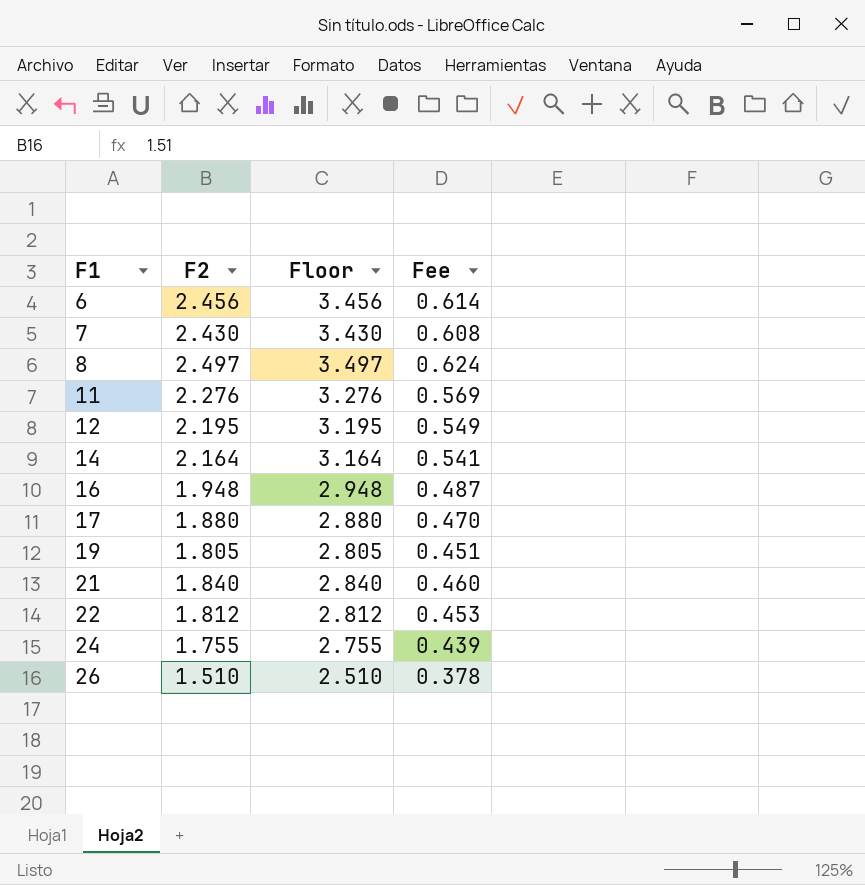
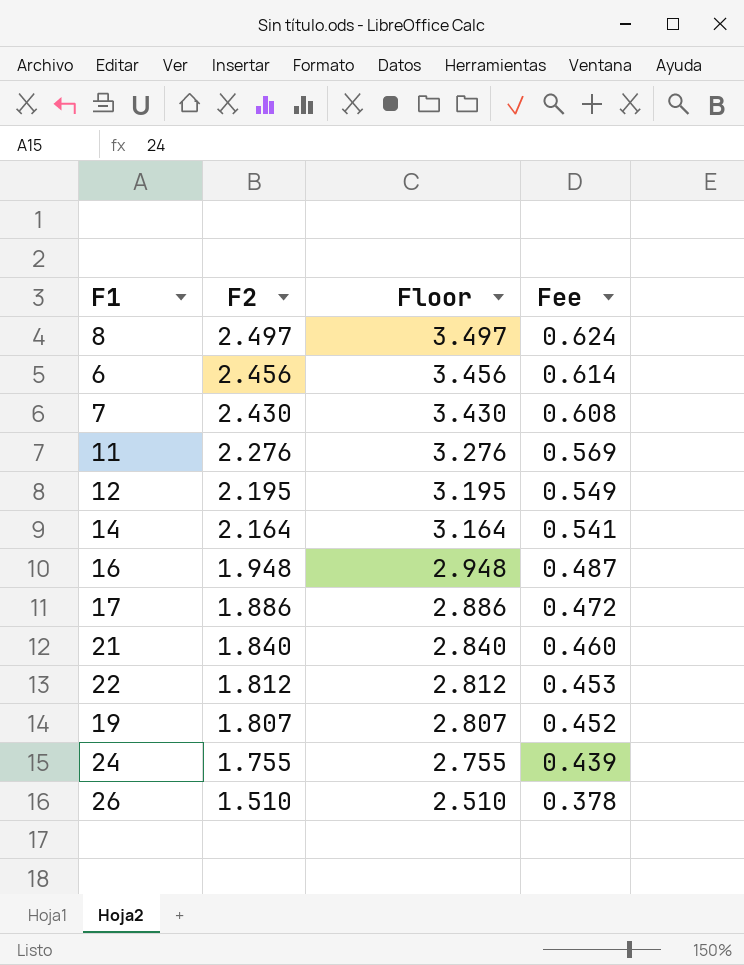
row order: F1 ascending -> F2 descending
17 | F2: 1.880 -> 1.886
17 | Floor: 2.880 -> 2.886
17 | Fee: 0.470 -> 0.472
19 | F2: 1.805 -> 1.807
19 | Floor: 2.805 -> 2.807
19 | Fee: 0.451 -> 0.452

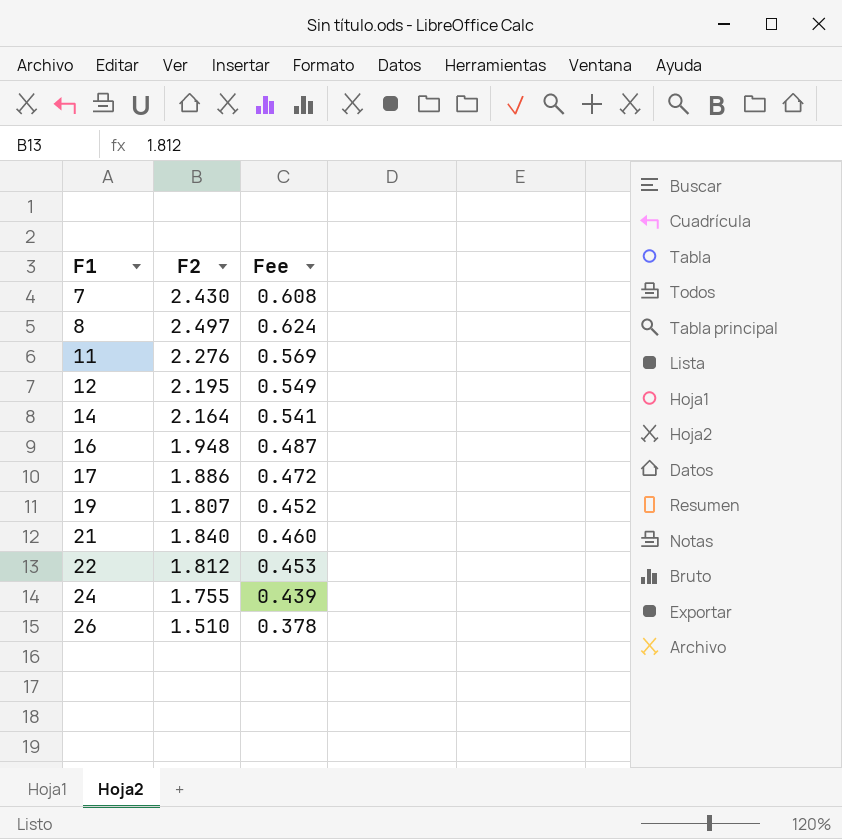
row order: F2 descending -> F1 ascending
column Floor | formula: [F2] + 1 -> none
row 6: 2.456 | 3.456 | 0.614 -> none

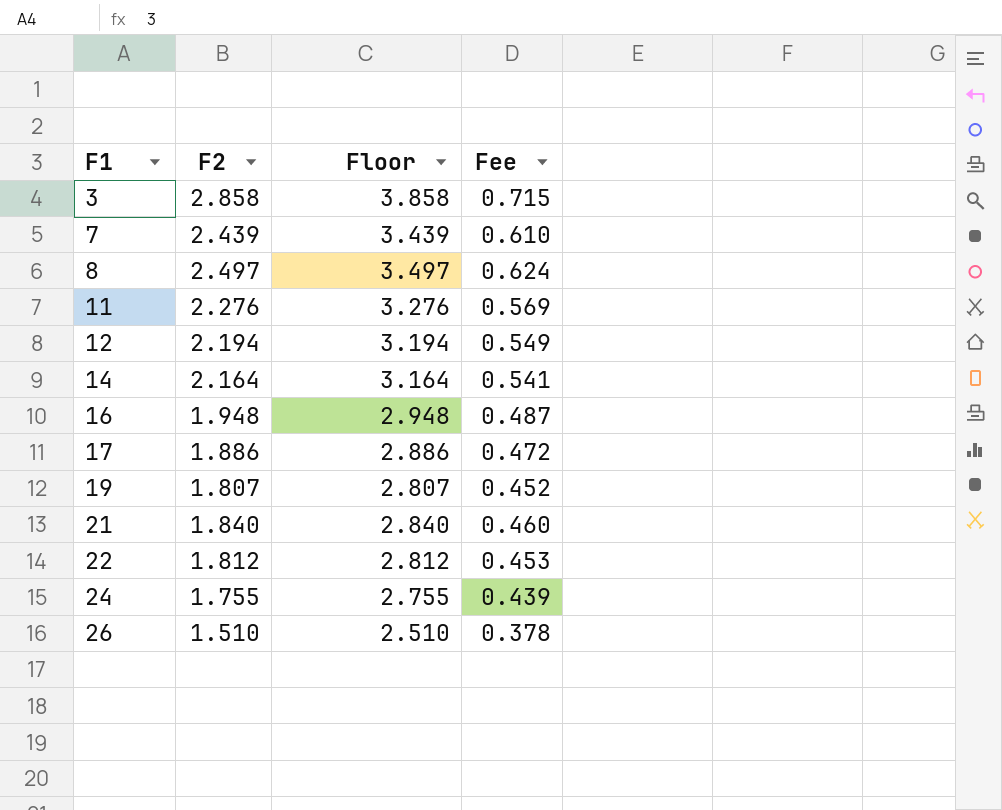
column Floor | formula: none -> [F2] + 1
row 3: none -> 2.858 | 3.858 | 0.715
7 | F2: 2.430 -> 2.439
7 | Fee: 0.608 -> 0.610
12 | F2: 2.195 -> 2.194

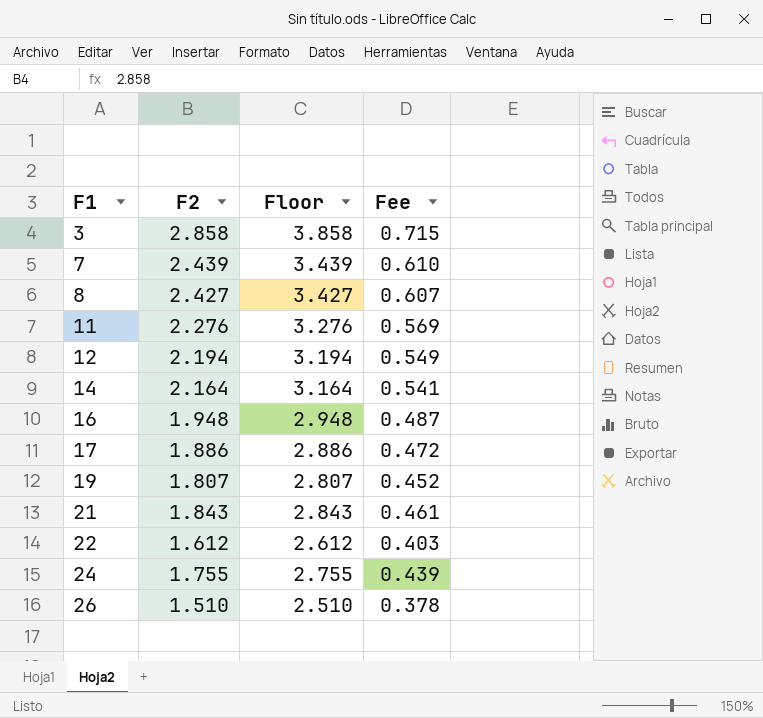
8 | F2: 2.497 -> 2.427
8 | Floor: 3.497 -> 3.427
8 | Fee: 0.624 -> 0.607
21 | F2: 1.840 -> 1.843
21 | Floor: 2.840 -> 2.843
21 | Fee: 0.460 -> 0.461
22 | F2: 1.812 -> 1.612
22 | Floor: 2.812 -> 2.612
22 | Fee: 0.453 -> 0.403

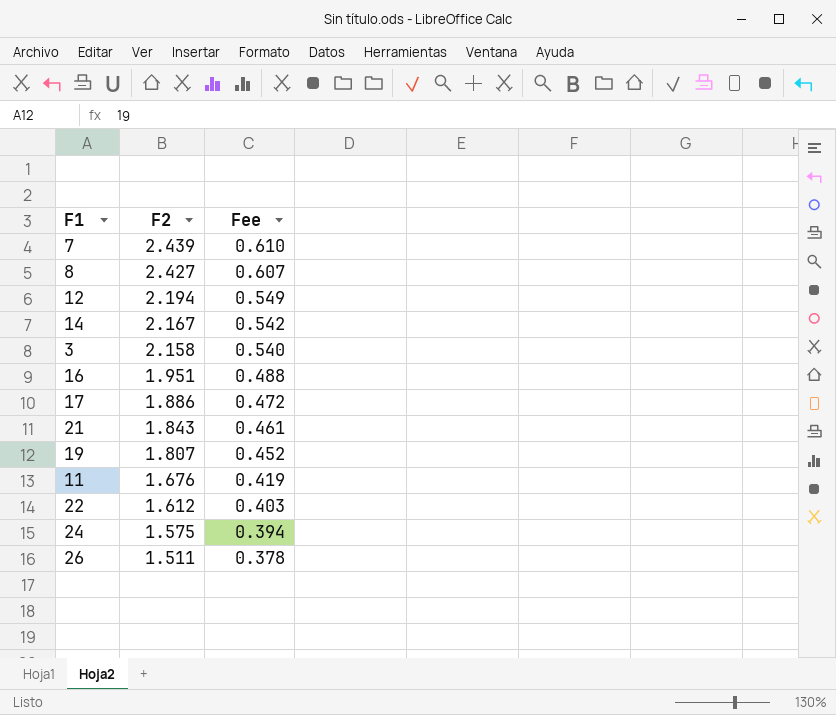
row order: F1 ascending -> F2 descending
column Floor | formula: [F2] + 1 -> none
14 | F2: 2.164 -> 2.167
14 | Fee: 0.541 -> 0.542
3 | F2: 2.858 -> 2.158
3 | Fee: 0.715 -> 0.540
16 | F2: 1.948 -> 1.951
16 | Fee: 0.487 -> 0.488
11 | F2: 2.276 -> 1.676
11 | Fee: 0.569 -> 0.419
24 | F2: 1.755 -> 1.575
24 | Fee: 0.439 -> 0.394
26 | F2: 1.510 -> 1.511

